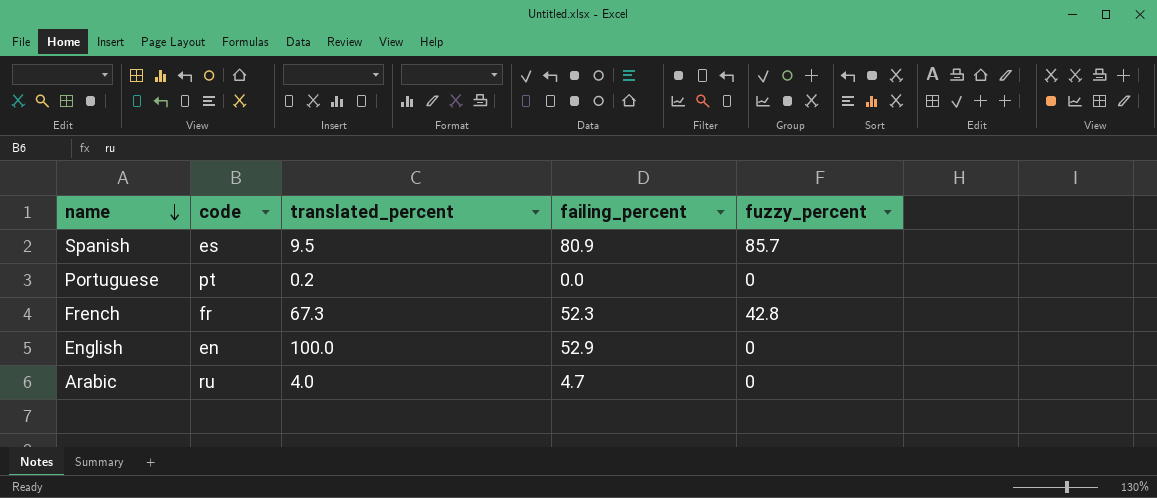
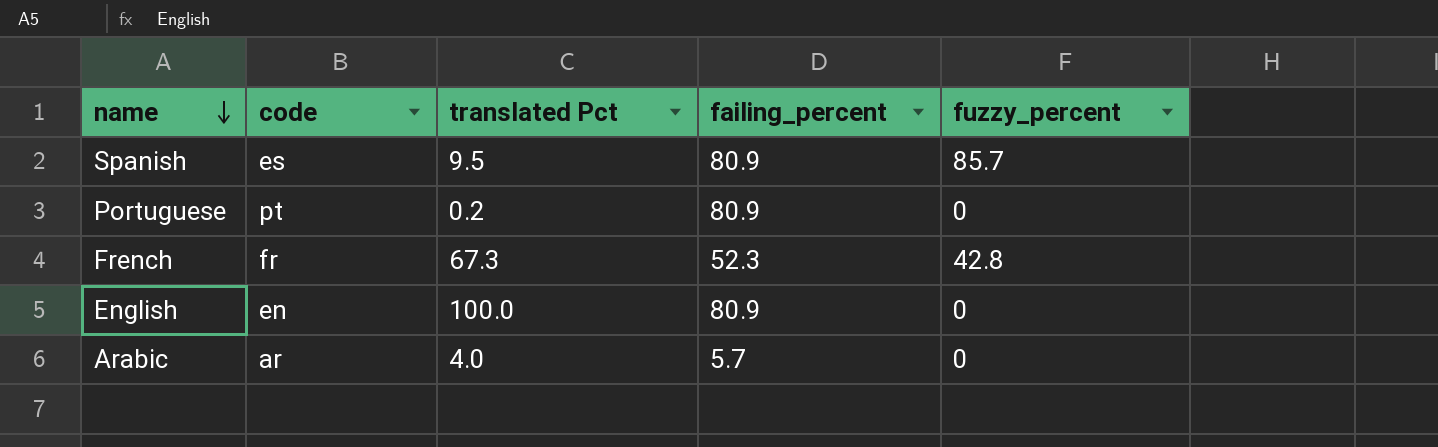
column name: translated_percent -> translated Pct
Portuguese | failing_percent: 0.0 -> 80.9
English | failing_percent: 52.9 -> 80.9
Arabic | code: ru -> ar
Arabic | failing_percent: 4.7 -> 5.7

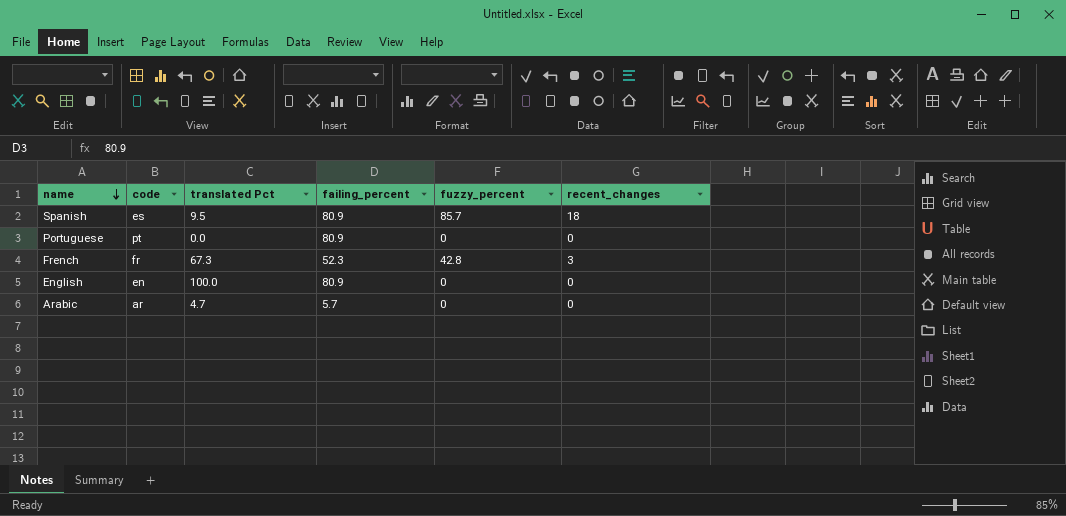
column recent_changes | position: none -> 6
Portuguese | translated Pct: 0.2 -> 0.0
Arabic | translated Pct: 4.0 -> 4.7

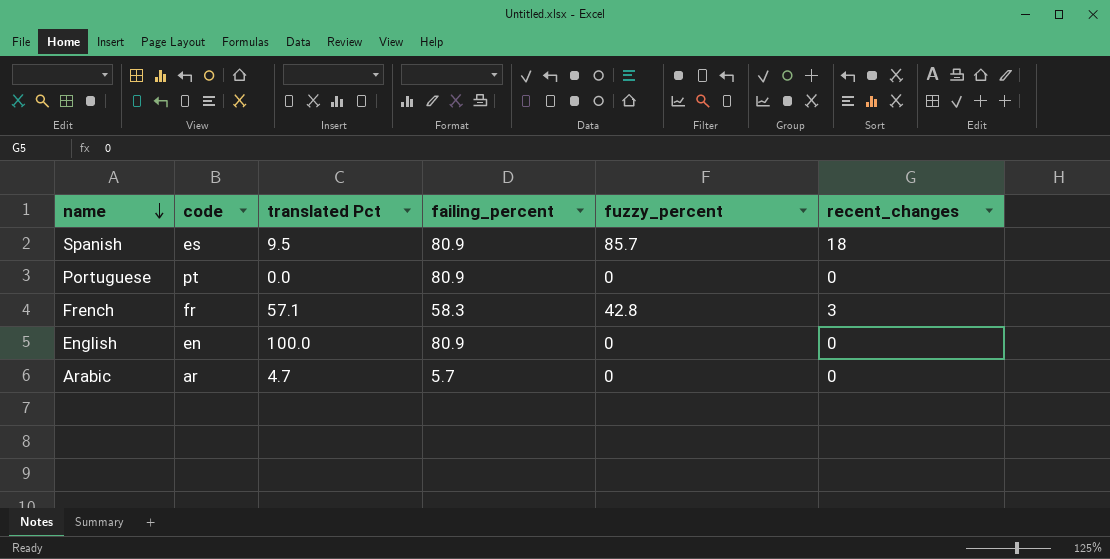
French | translated Pct: 67.3 -> 57.1
French | failing_percent: 52.3 -> 58.3

